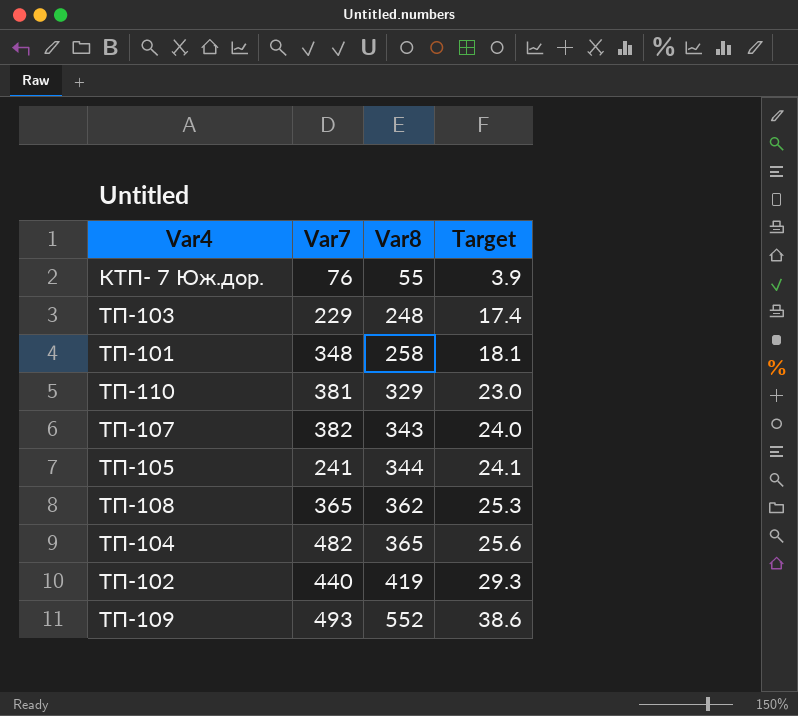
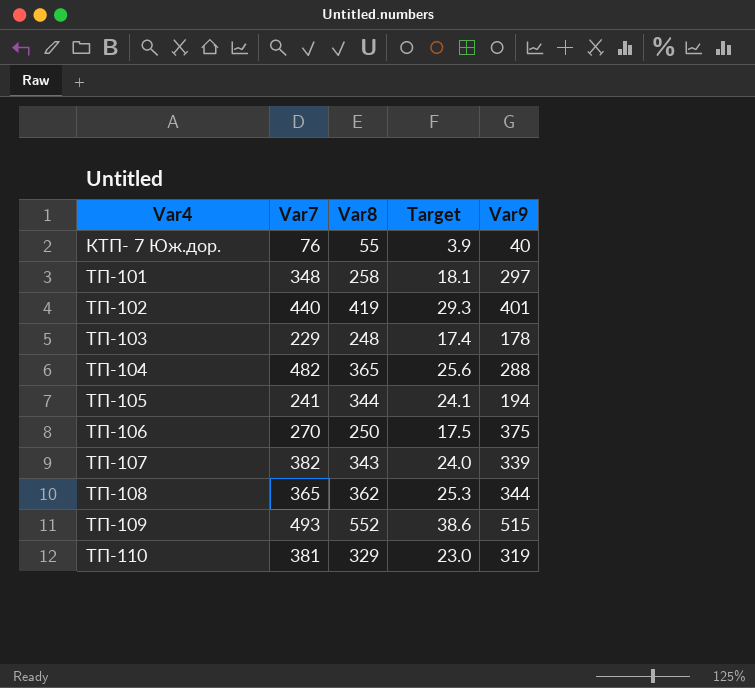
row order: Var8 ascending -> Var4 ascending
column Var9 | position: none -> 5
row ТП-106: none -> 270 | 250 | 17.5 | 375

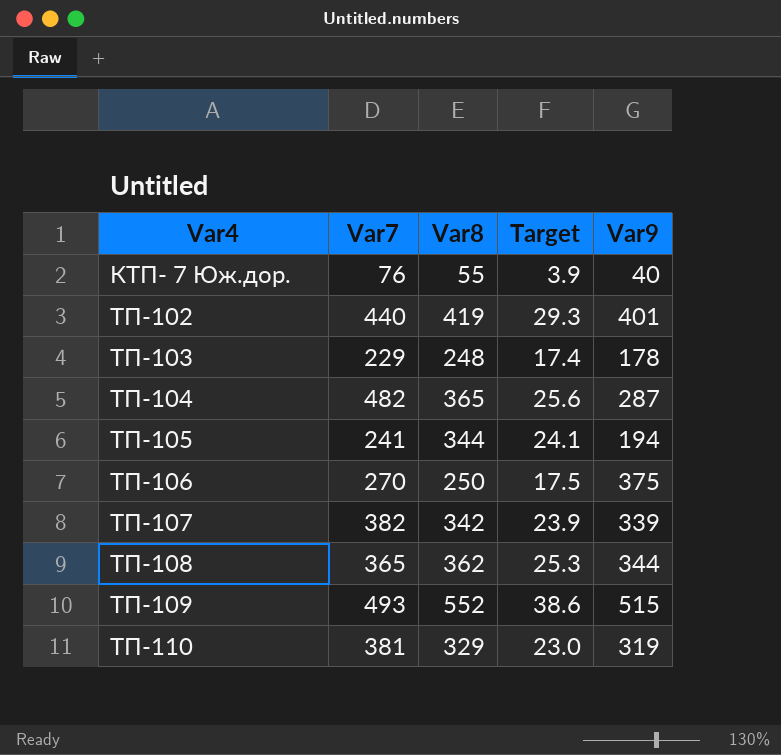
row ТП-101: 348 | 258 | 18.1 | 297 -> none
ТП-104 | Var9: 288 -> 287
ТП-107 | Var8: 343 -> 342
ТП-107 | Target: 24.0 -> 23.9

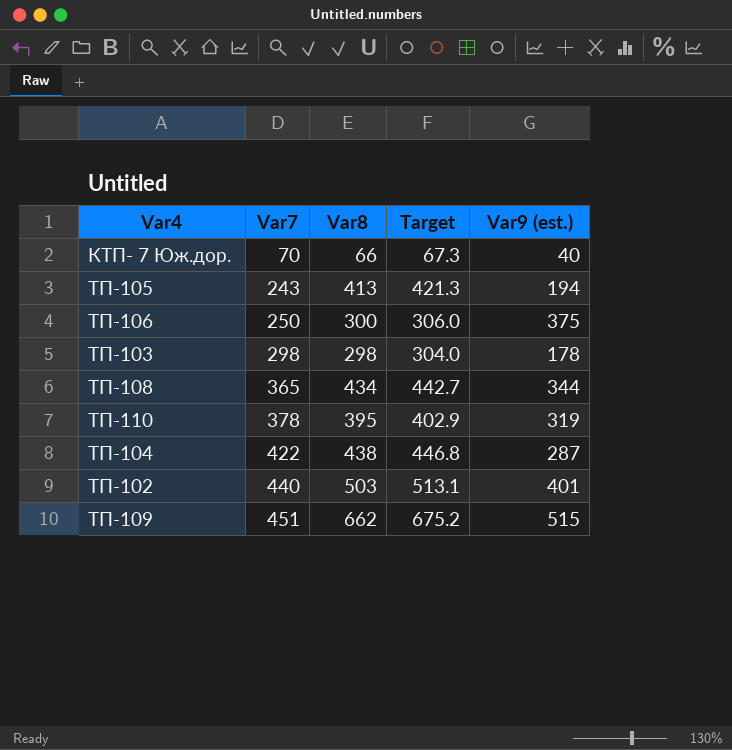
row order: Var4 ascending -> Var7 ascending
column Target | formula: [Var8] * 0.07 -> [Var8] * 1.02
column name: Var9 -> Var9 (est.)
row ТП-107: 382 | 342 | 23.9 | 339 -> none
КТП- 7 Юж.дор. | Var7: 76 -> 70
КТП- 7 Юж.дор. | Var8: 55 -> 66
ТП-105 | Var7: 241 -> 243
ТП-105 | Var8: 344 -> 413
ТП-106 | Var7: 270 -> 250
ТП-106 | Var8: 250 -> 300
ТП-103 | Var7: 229 -> 298
ТП-103 | Var8: 248 -> 298
ТП-108 | Var8: 362 -> 434
ТП-110 | Var7: 381 -> 378
ТП-110 | Var8: 329 -> 395
ТП-104 | Var7: 482 -> 422
ТП-104 | Var8: 365 -> 438
ТП-102 | Var8: 419 -> 503
ТП-109 | Var7: 493 -> 451
ТП-109 | Var8: 552 -> 662

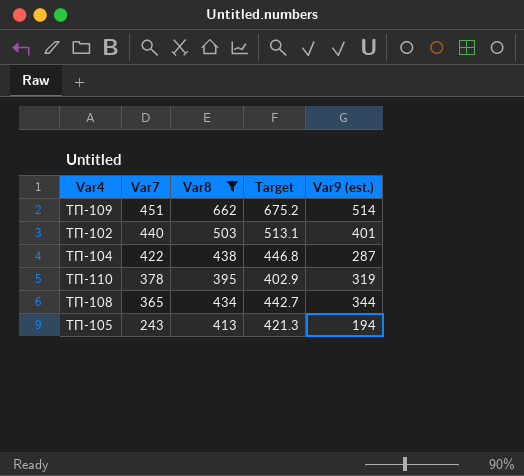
filter: none -> Var8 >= 395
row order: Var7 ascending -> Var7 descending
ТП-109 | Var9 (est.): 515 -> 514

